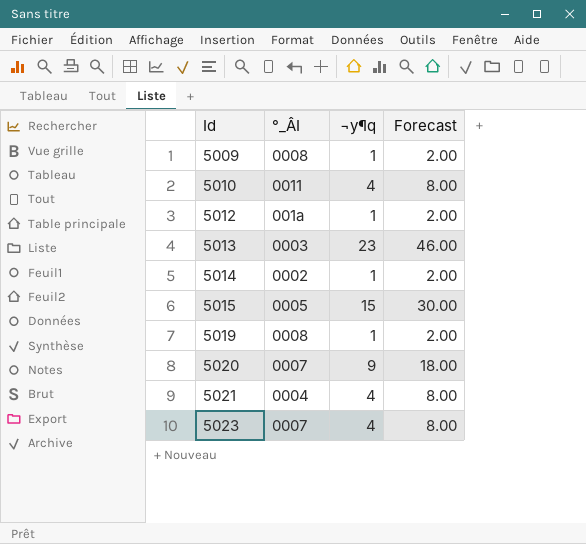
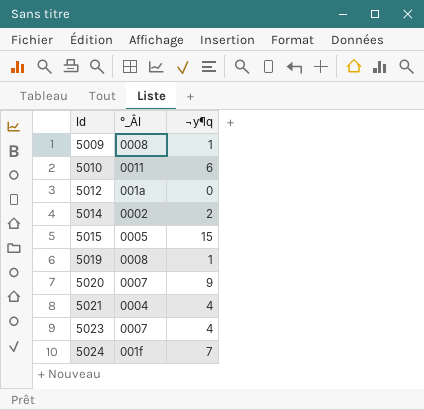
column Forecast | formula: [¬y¶q] * 2 -> none
row 5013: 0003 | 23 | 46.00 -> none
5010 | ¬y¶q: 4 -> 6
5012 | ¬y¶q: 1 -> 0
5014 | ¬y¶q: 1 -> 2
row 5024: none -> 001f | 7

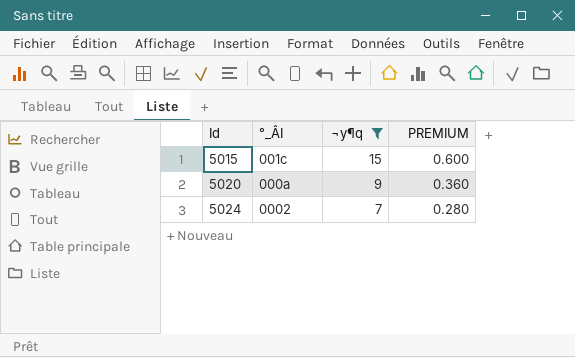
filter: none -> ¬y¶q >= 7
column PREMIUM | formula: none -> [¬y¶q] * 0.04
5015 | °_ÂI: 0005 -> 001c
5020 | °_ÂI: 0007 -> 000a
5024 | °_ÂI: 001f -> 0002

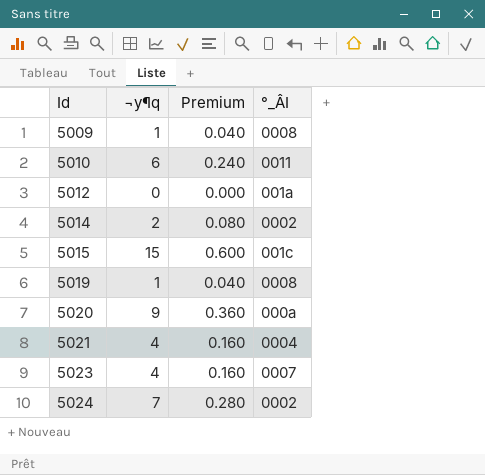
filter: ¬y¶q >= 7 -> none
column name: PREMIUM -> Premium
column °_ÂI | position: 2 -> 4

